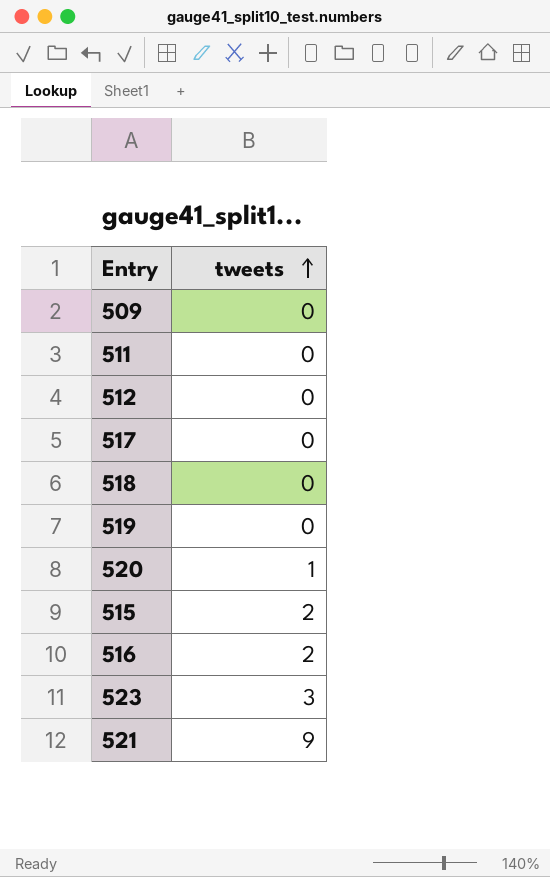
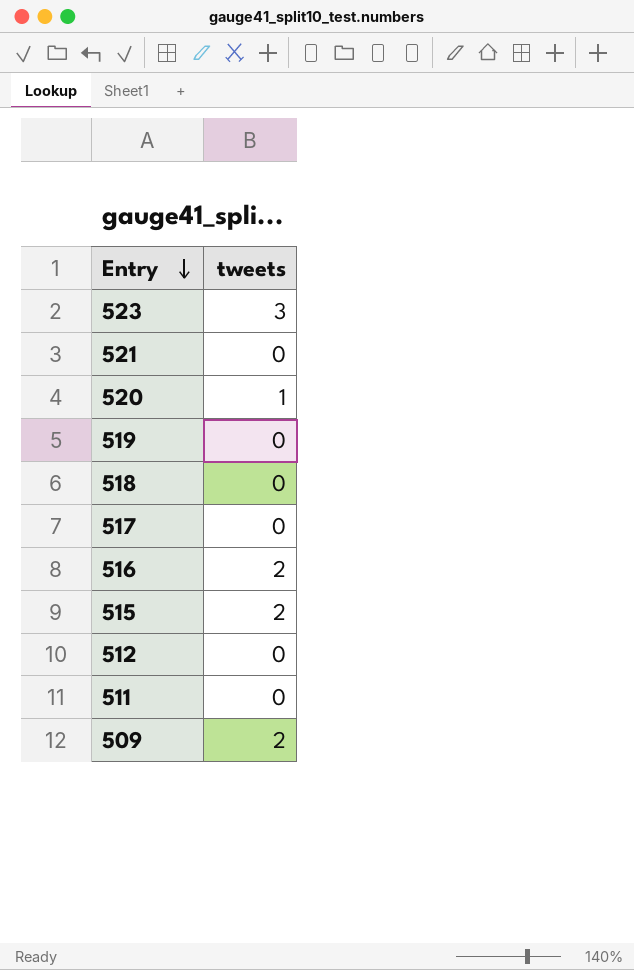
row order: tweets ascending -> Entry descending
521 | tweets: 9 -> 0
509 | tweets: 0 -> 2

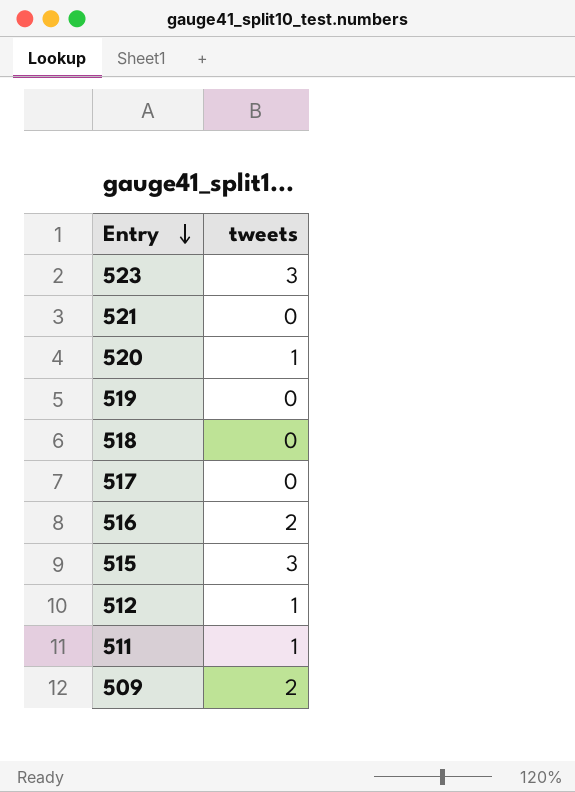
515 | tweets: 2 -> 3
512 | tweets: 0 -> 1
511 | tweets: 0 -> 1

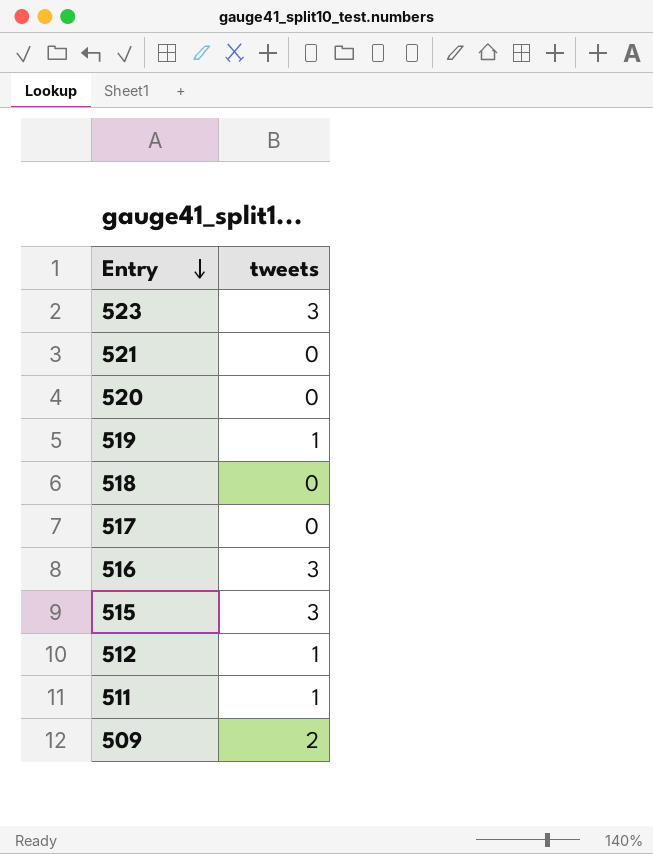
520 | tweets: 1 -> 0
519 | tweets: 0 -> 1
516 | tweets: 2 -> 3

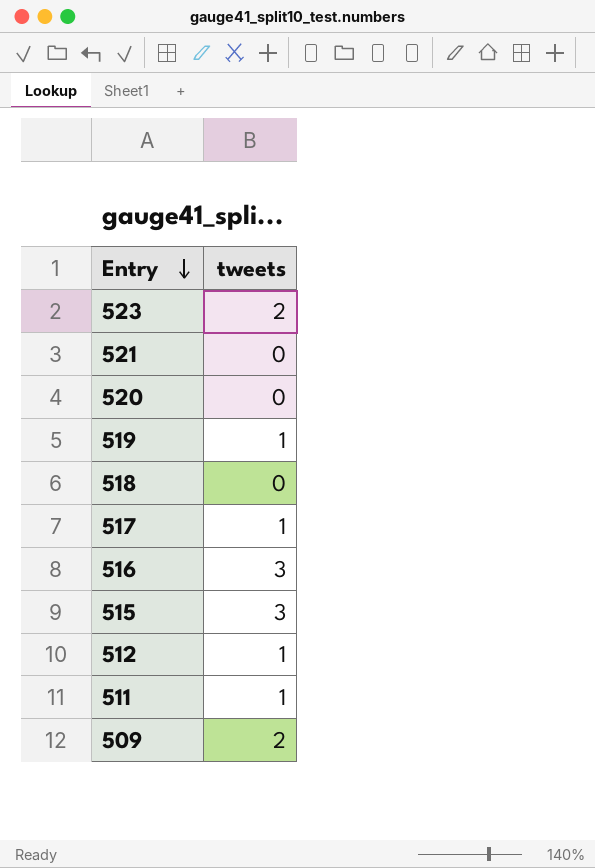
523 | tweets: 3 -> 2
517 | tweets: 0 -> 1

